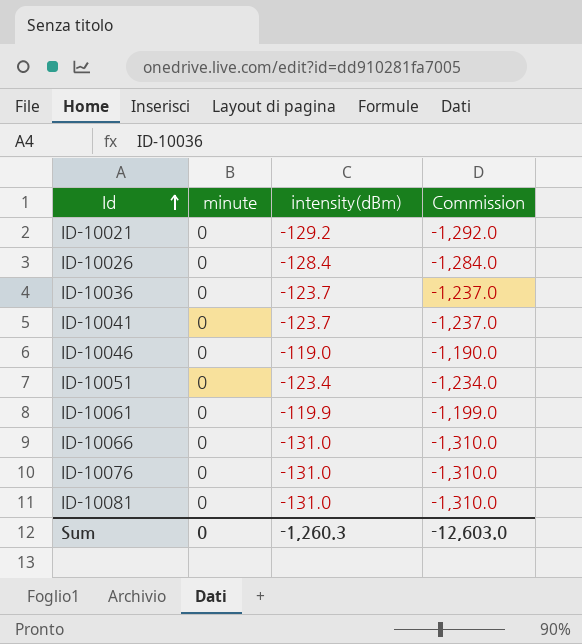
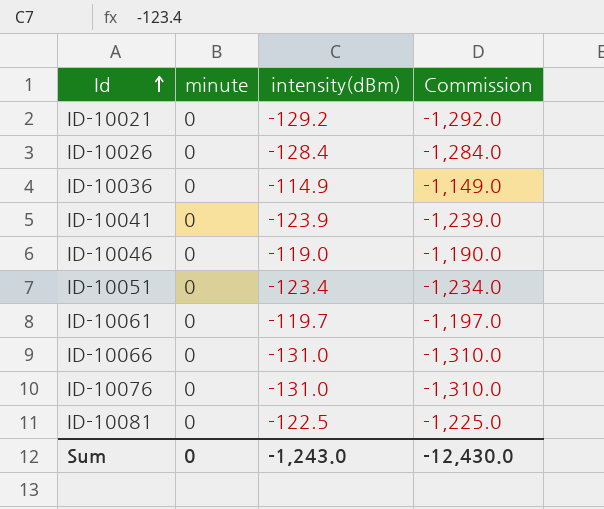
ID-10036 | intensity(dBm): -123.7 -> -114.9
ID-10036 | Commission: -1,237.0 -> -1,149.0
ID-10041 | intensity(dBm): -123.7 -> -123.9
ID-10041 | Commission: -1,237.0 -> -1,239.0
ID-10061 | intensity(dBm): -119.9 -> -119.7
ID-10061 | Commission: -1,199.0 -> -1,197.0
ID-10081 | intensity(dBm): -131.0 -> -122.5
ID-10081 | Commission: -1,310.0 -> -1,225.0
Sum | intensity(dBm): -1,260.3 -> -1,243.0
Sum | Commission: -12,603.0 -> -12,430.0

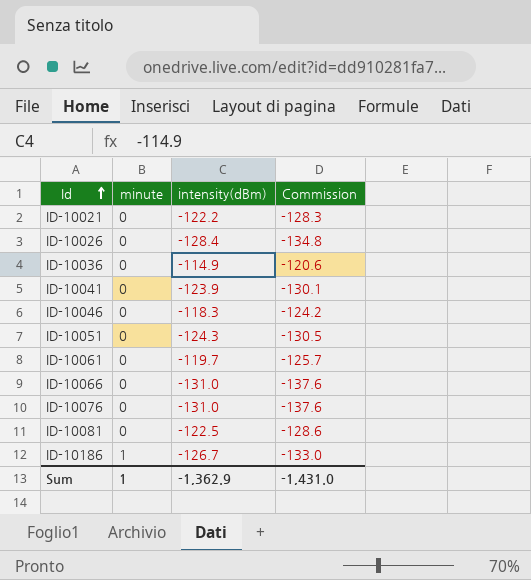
column Commission | formula: [intensity(dBm)] * 10 -> [intensity(dBm)] * 1.05
ID-10021 | intensity(dBm): -129.2 -> -122.2
ID-10046 | intensity(dBm): -119.0 -> -118.3
ID-10051 | intensity(dBm): -123.4 -> -124.3
row ID-10186: none -> 1 | -126.7 | -133.0
Sum | minute: 0 -> 1
Sum | intensity(dBm): -1,243.0 -> -1,362.9
Sum | Commission: -12,430.0 -> -1,431.0

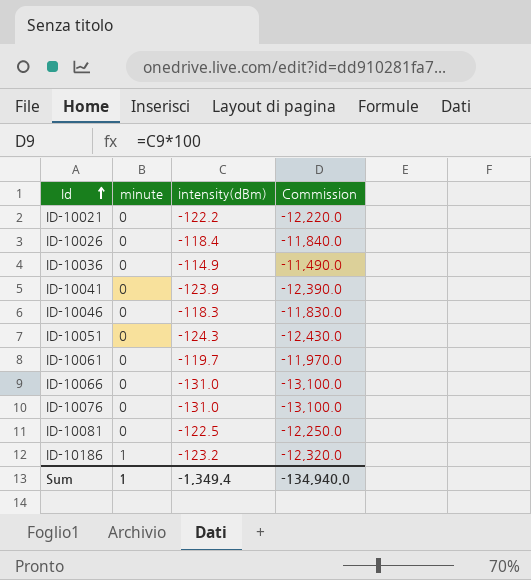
column Commission | formula: [intensity(dBm)] * 1.05 -> [intensity(dBm)] * 100
ID-10026 | intensity(dBm): -128.4 -> -118.4
ID-10186 | intensity(dBm): -126.7 -> -123.2
Sum | intensity(dBm): -1,362.9 -> -1,349.4
Sum | Commission: -1,431.0 -> -134,940.0

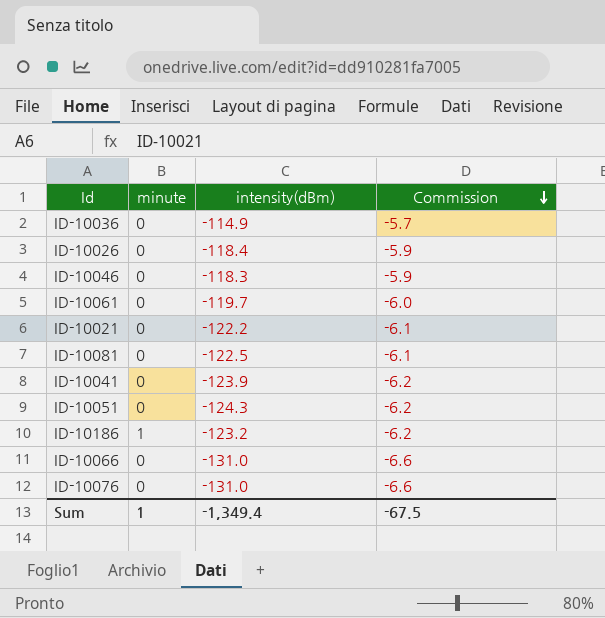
row order: Id ascending -> Commission descending
column Commission | formula: [intensity(dBm)] * 100 -> [intensity(dBm)] * 0.05
Sum | Commission: -134,940.0 -> -67.5

